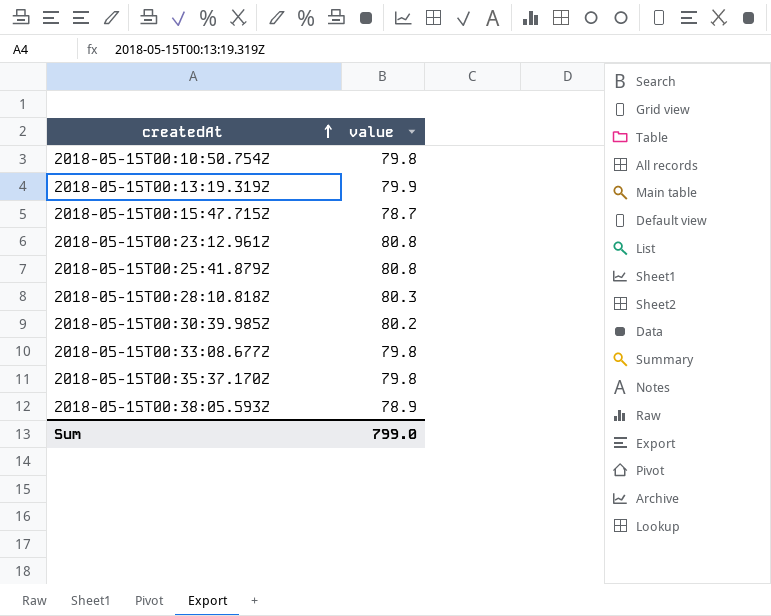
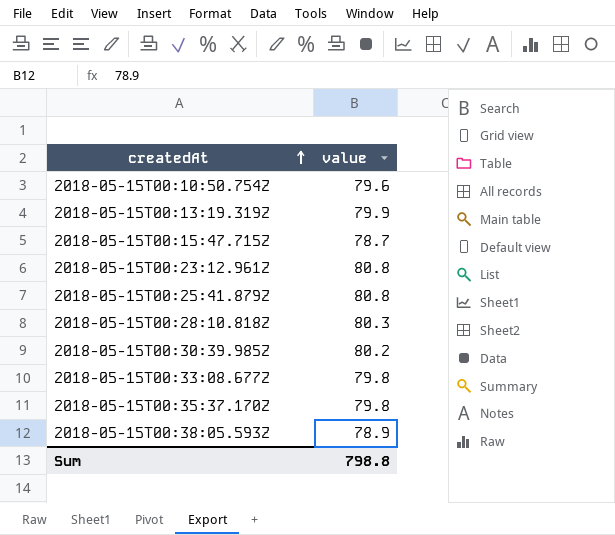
2018-05-15T00:10:50.754Z | value: 79.8 -> 79.6
Sum | value: 799.0 -> 798.8

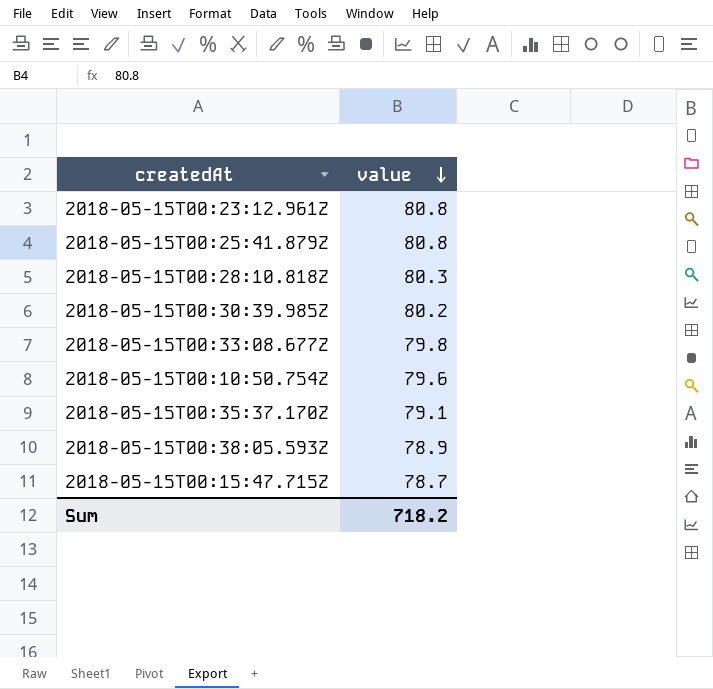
row order: createdAt ascending -> value descending
row 2018-05-15T00:13:19.319Z: 79.9 -> none
2018-05-15T00:35:37.170Z | value: 79.8 -> 79.1
Sum | value: 798.8 -> 718.2

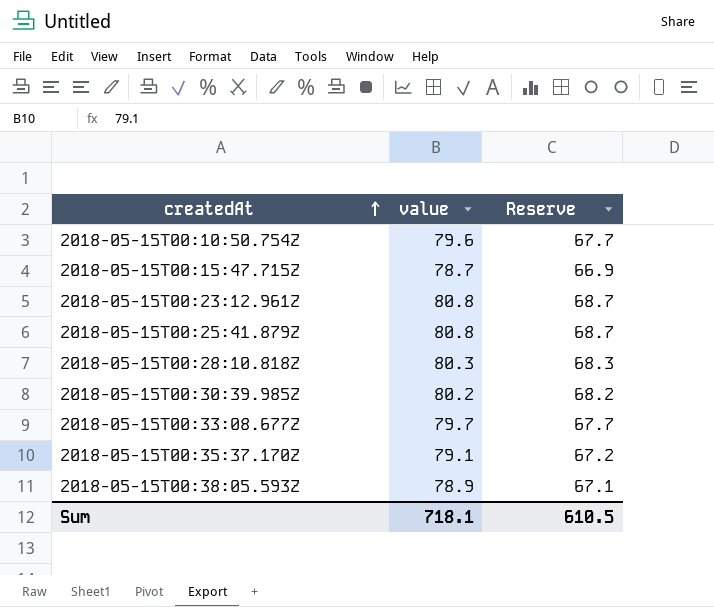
row order: value descending -> createdAt ascending
column Reserve | formula: none -> [value] * 0.85
2018-05-15T00:33:08.677Z | value: 79.8 -> 79.7
Sum | value: 718.2 -> 718.1

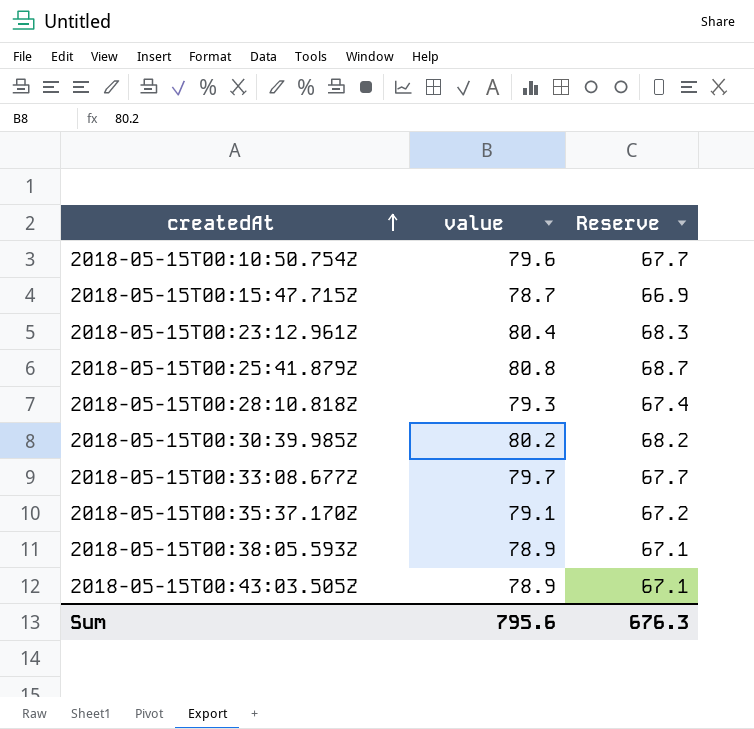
2018-05-15T00:23:12.961Z | value: 80.8 -> 80.4
2018-05-15T00:23:12.961Z | Reserve: 68.7 -> 68.3
2018-05-15T00:28:10.818Z | value: 80.3 -> 79.3
2018-05-15T00:28:10.818Z | Reserve: 68.3 -> 67.4
row 2018-05-15T00:43:03.505Z: none -> 78.9 | 67.1
Sum | value: 718.1 -> 795.6
Sum | Reserve: 610.5 -> 676.3

